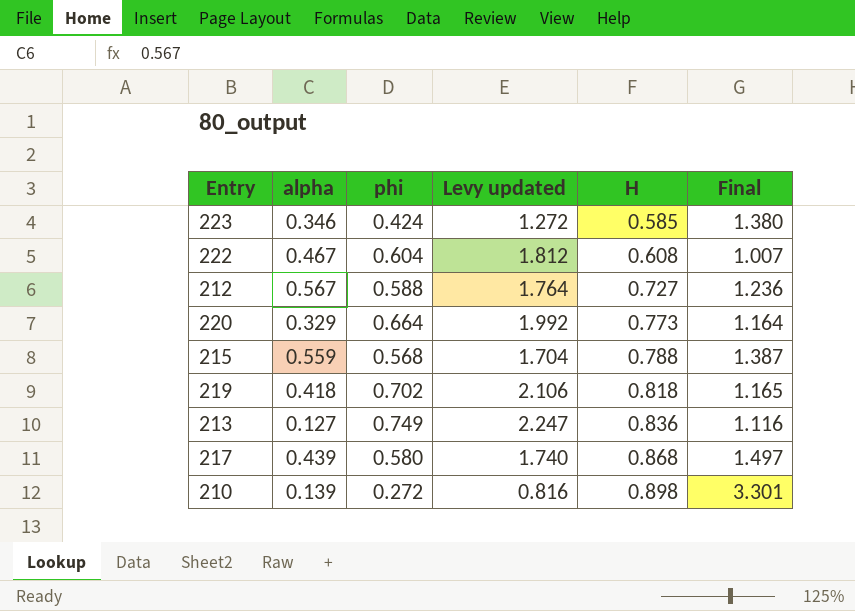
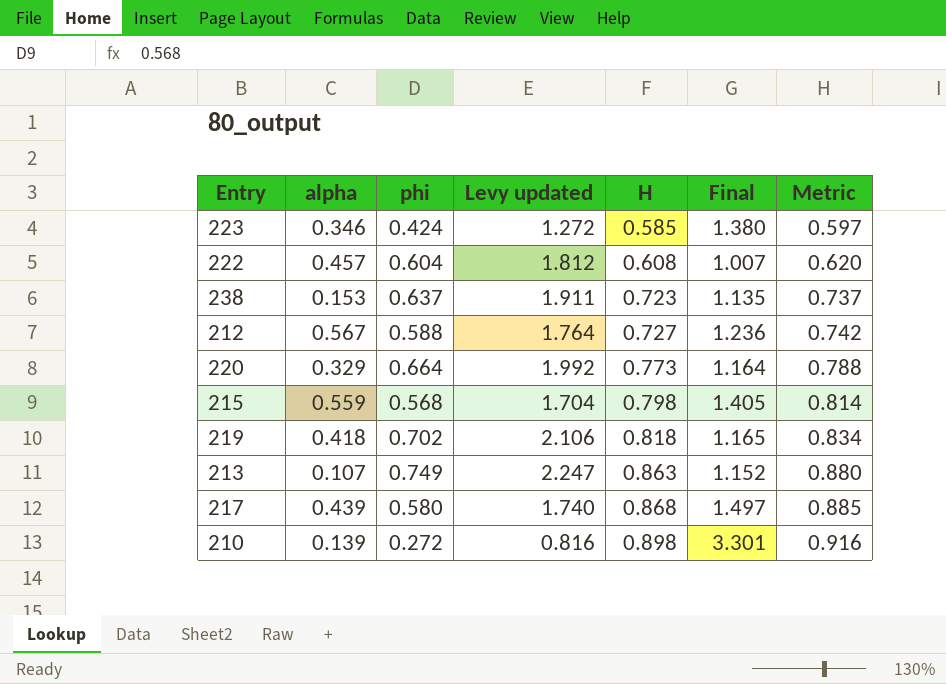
column Metric | formula: none -> [H] * 1.02
222 | alpha: 0.467 -> 0.457
row 238: none -> 0.153 | 0.637 | 1.911 | 0.723 | 1.135 | 0.737
215 | H: 0.788 -> 0.798
215 | Final: 1.387 -> 1.405
213 | alpha: 0.127 -> 0.107
213 | H: 0.836 -> 0.863
213 | Final: 1.116 -> 1.152

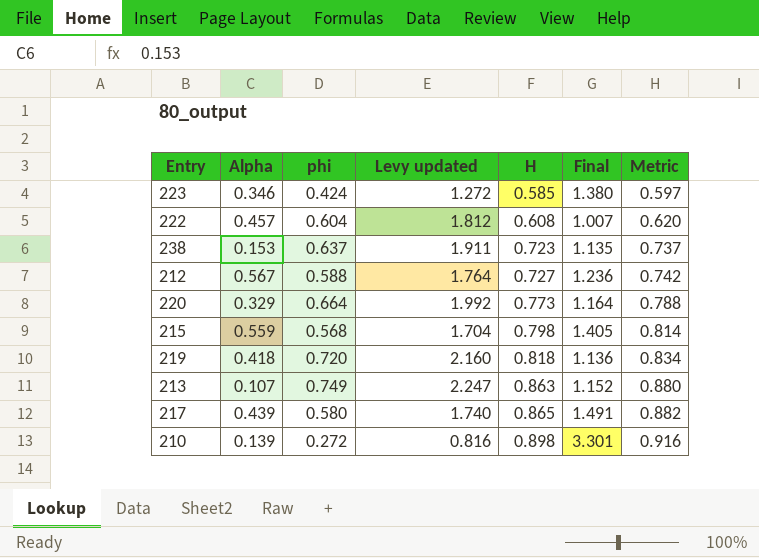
column name: alpha -> Alpha
219 | phi: 0.702 -> 0.720
219 | Levy updated: 2.106 -> 2.160
219 | Final: 1.165 -> 1.136
217 | H: 0.868 -> 0.865
217 | Final: 1.497 -> 1.491
217 | Metric: 0.885 -> 0.882

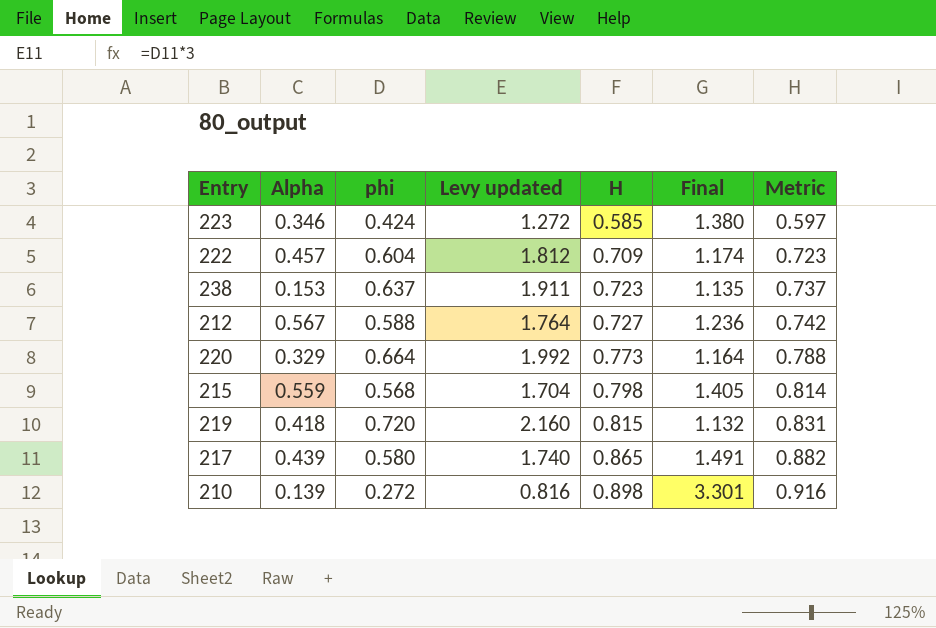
row 213: 0.107 | 0.749 | 2.247 | 0.863 | 1.152 | 0.880 -> none
222 | H: 0.608 -> 0.709
222 | Final: 1.007 -> 1.174
222 | Metric: 0.620 -> 0.723
219 | H: 0.818 -> 0.815
219 | Final: 1.136 -> 1.132
219 | Metric: 0.834 -> 0.831

